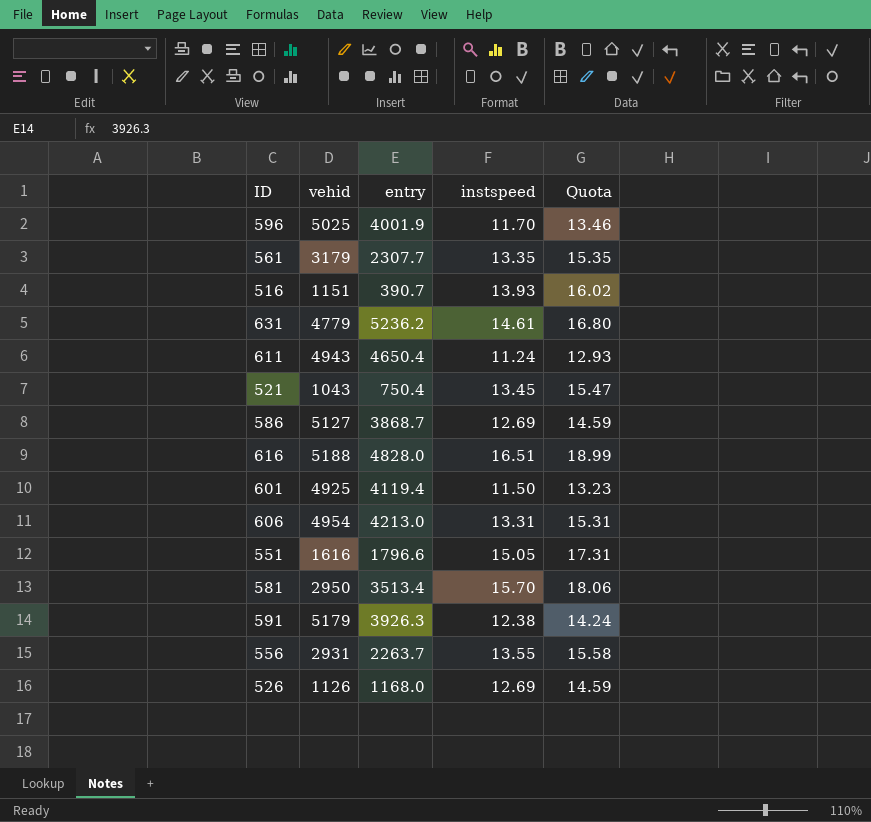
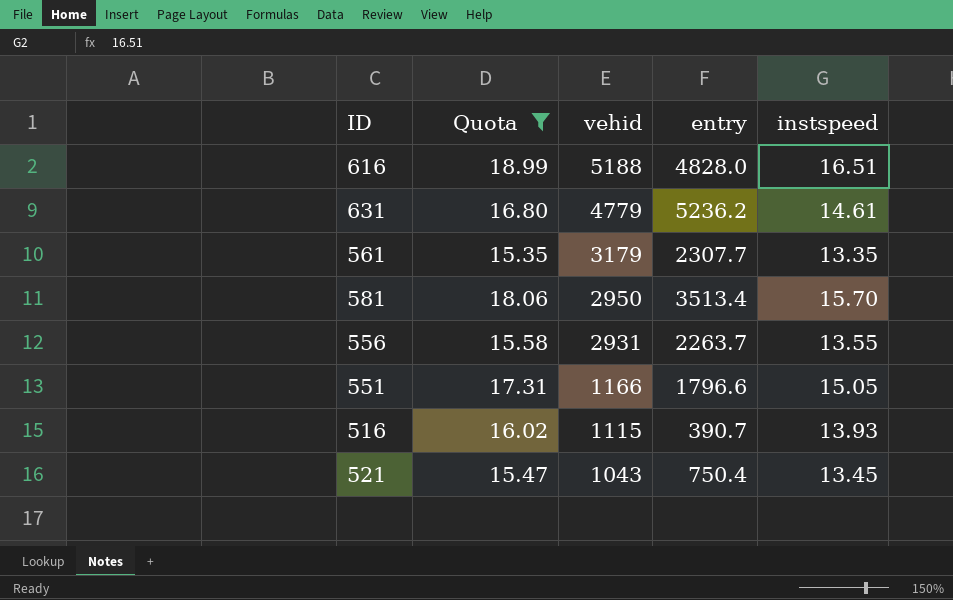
filter: none -> Quota >= 15.35
row order: none -> vehid descending
column Quota | position: 5 -> 2
551 | vehid: 1616 -> 1166
516 | vehid: 1151 -> 1115

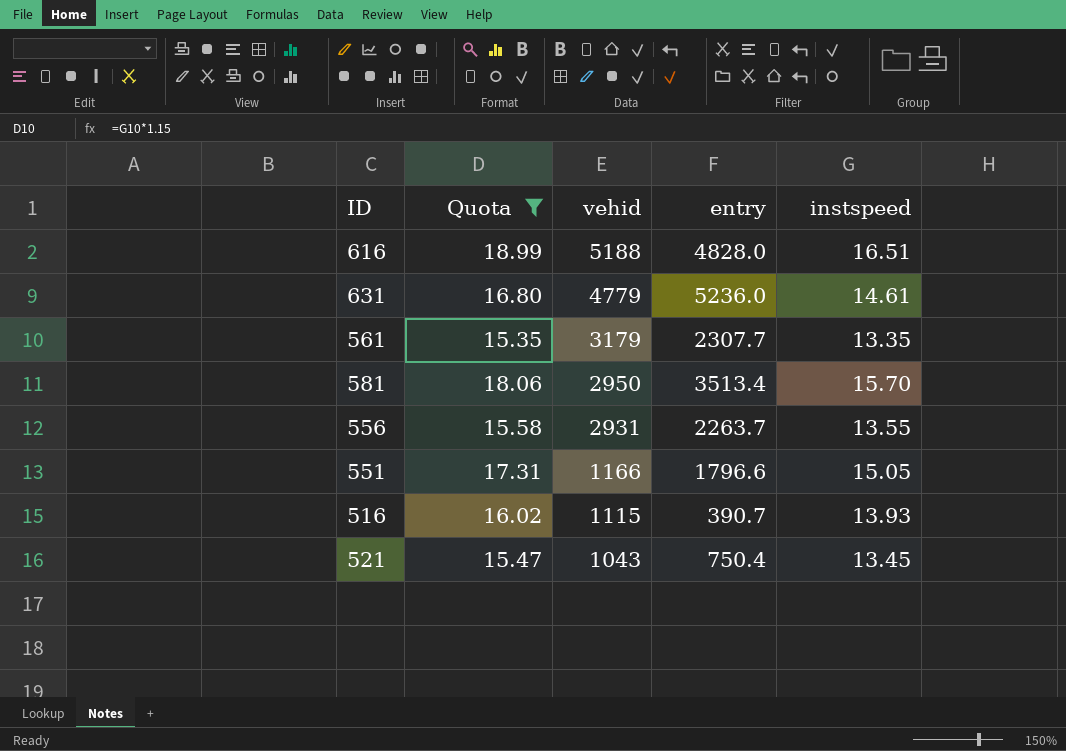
631 | entry: 5236.2 -> 5236.0

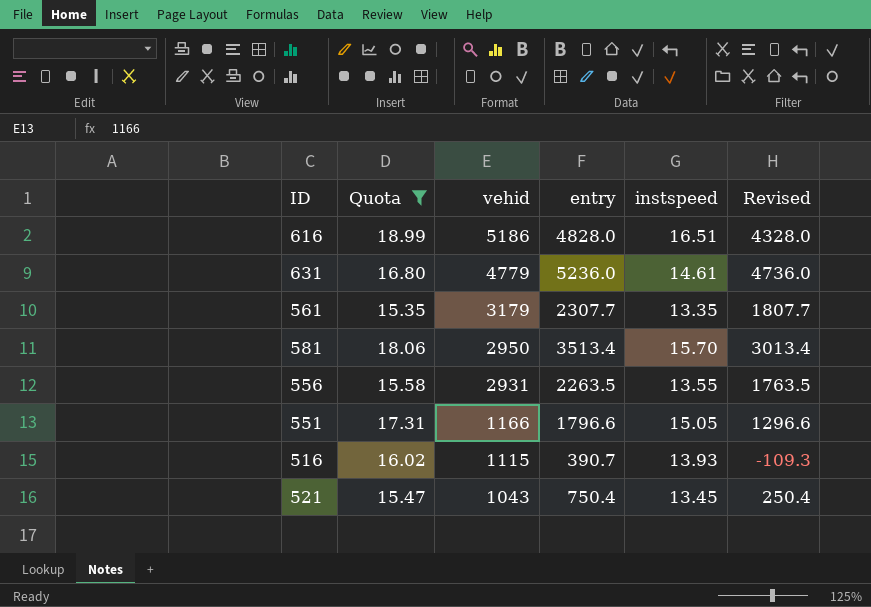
column Revised | formula: none -> [entry] - 500
616 | vehid: 5188 -> 5186
556 | entry: 2263.7 -> 2263.5

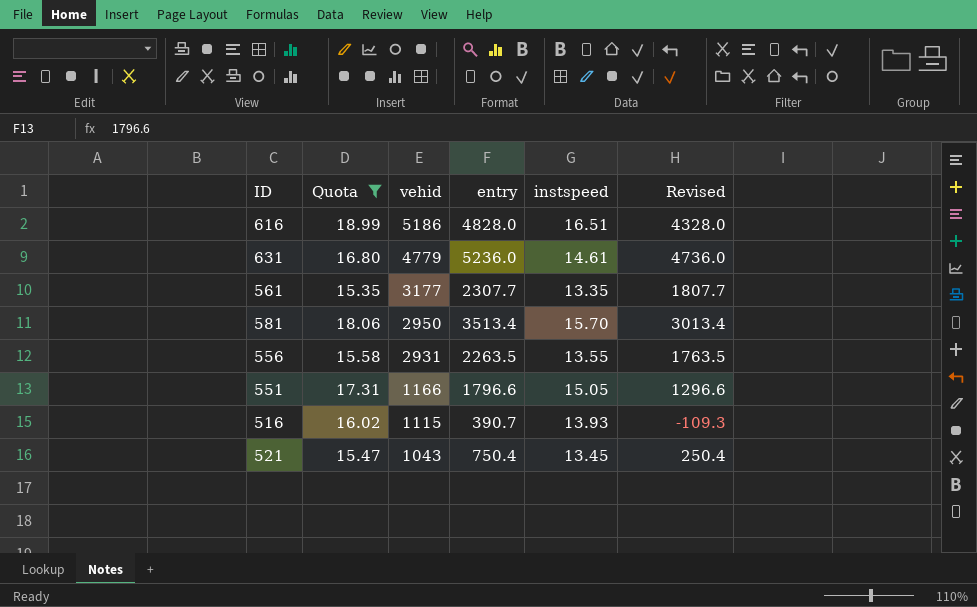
561 | vehid: 3179 -> 3177

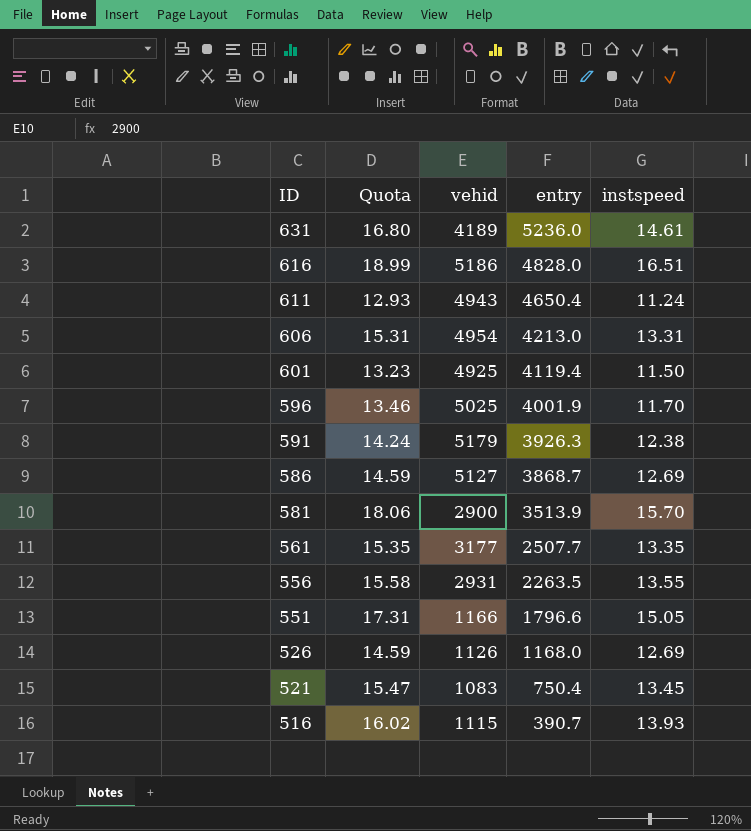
filter: Quota >= 15.35 -> none
row order: vehid descending -> ID descending
column Revised | formula: [entry] - 500 -> none
631 | vehid: 4779 -> 4189
581 | vehid: 2950 -> 2900
581 | entry: 3513.4 -> 3513.9
561 | entry: 2307.7 -> 2507.7
521 | vehid: 1043 -> 1083

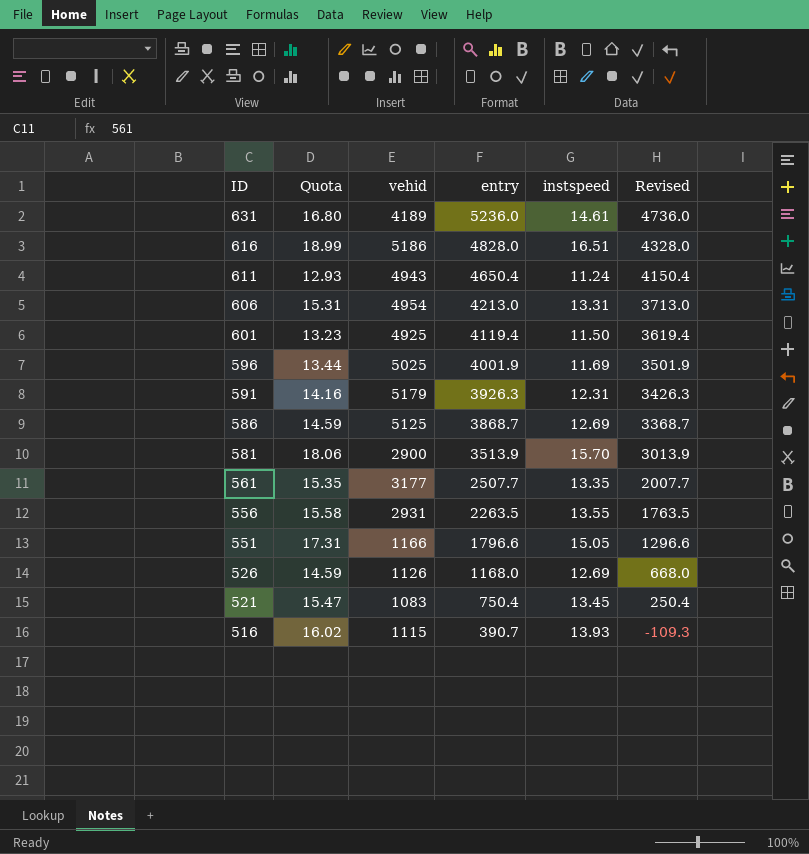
column Revised | formula: none -> [entry] - 500
596 | Quota: 13.46 -> 13.44
596 | instspeed: 11.70 -> 11.69
591 | Quota: 14.24 -> 14.16
591 | instspeed: 12.38 -> 12.31
586 | vehid: 5127 -> 5125

